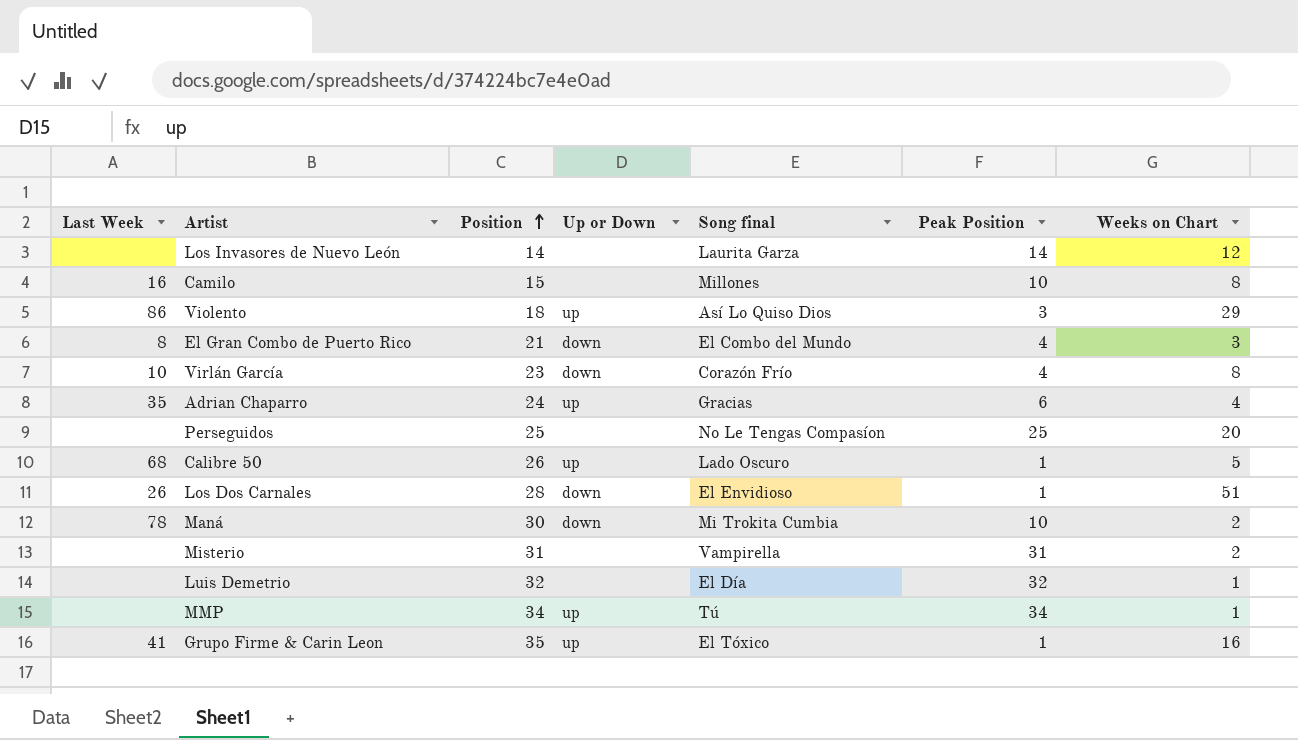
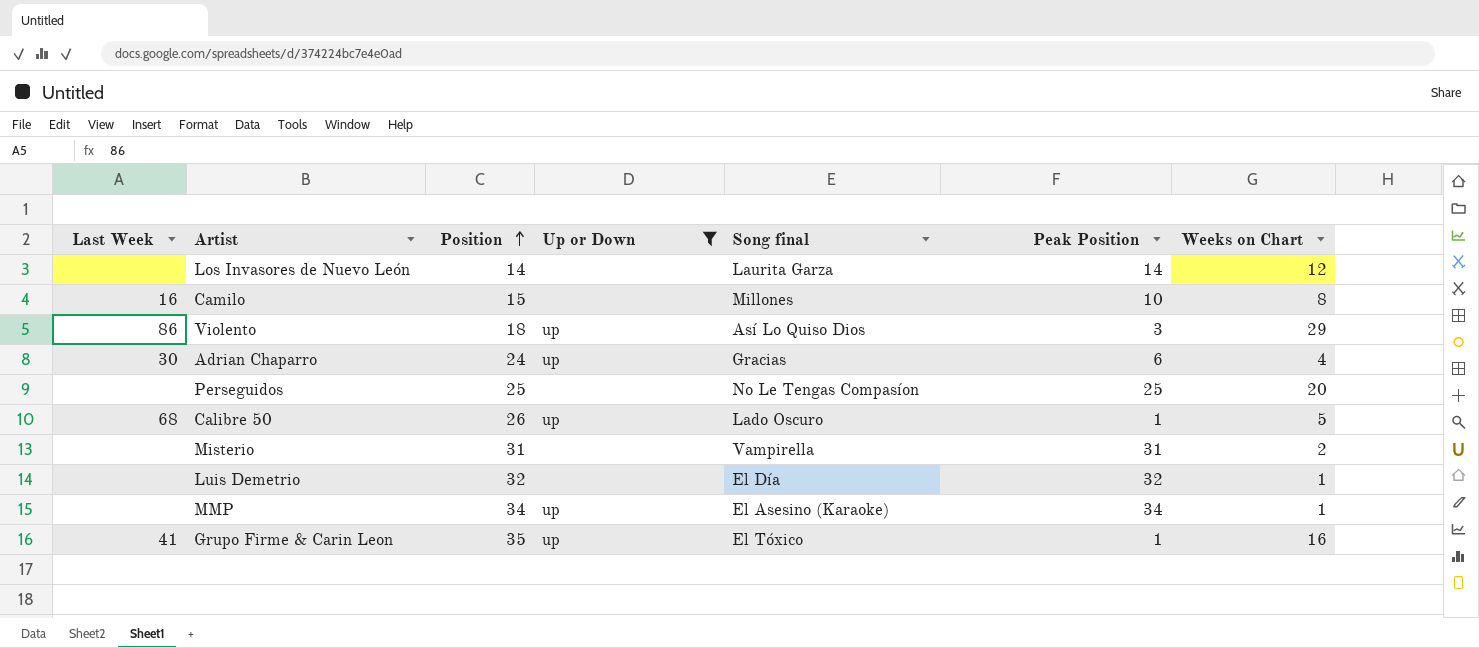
filter: none -> Up or Down != down
Adrian Chaparro | Last Week: 35 -> 30
MMP | Song final: Tú -> El Asesino (Karaoke)

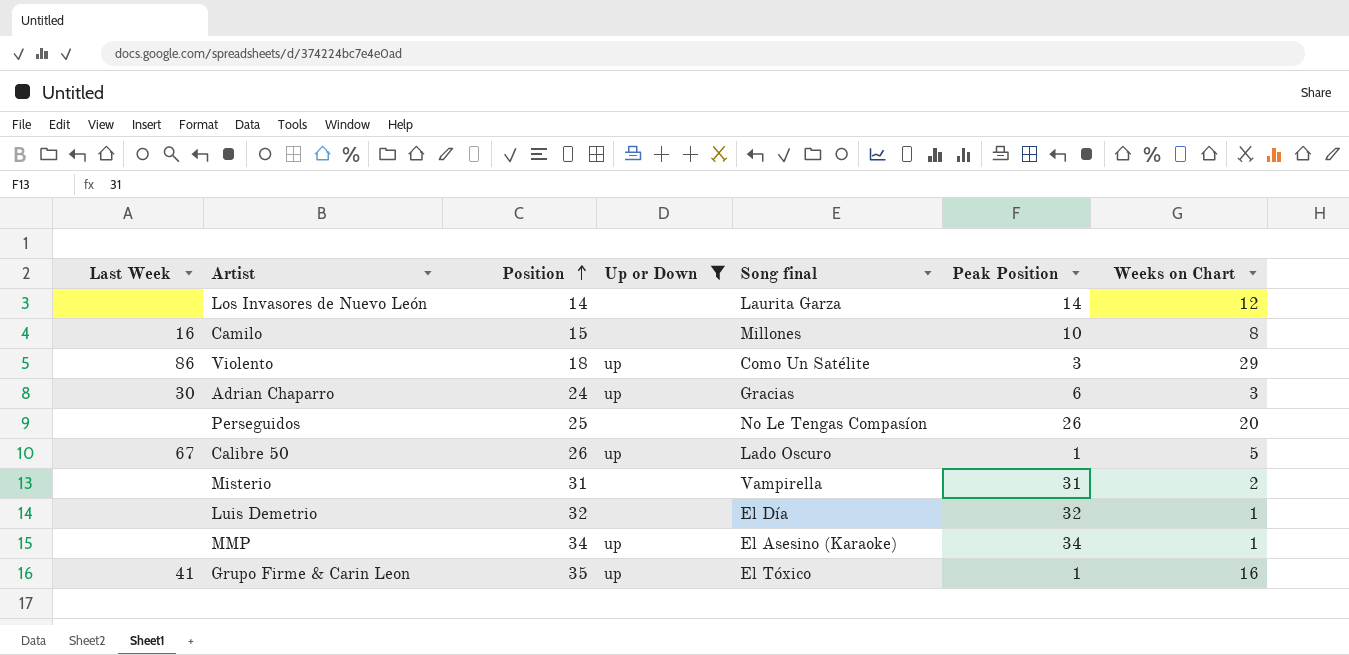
Violento | Song final: Así Lo Quiso Dios -> Como Un Satélite
Adrian Chaparro | Weeks on Chart: 4 -> 3
Perseguidos | Peak Position: 25 -> 26
Calibre 50 | Last Week: 68 -> 67

